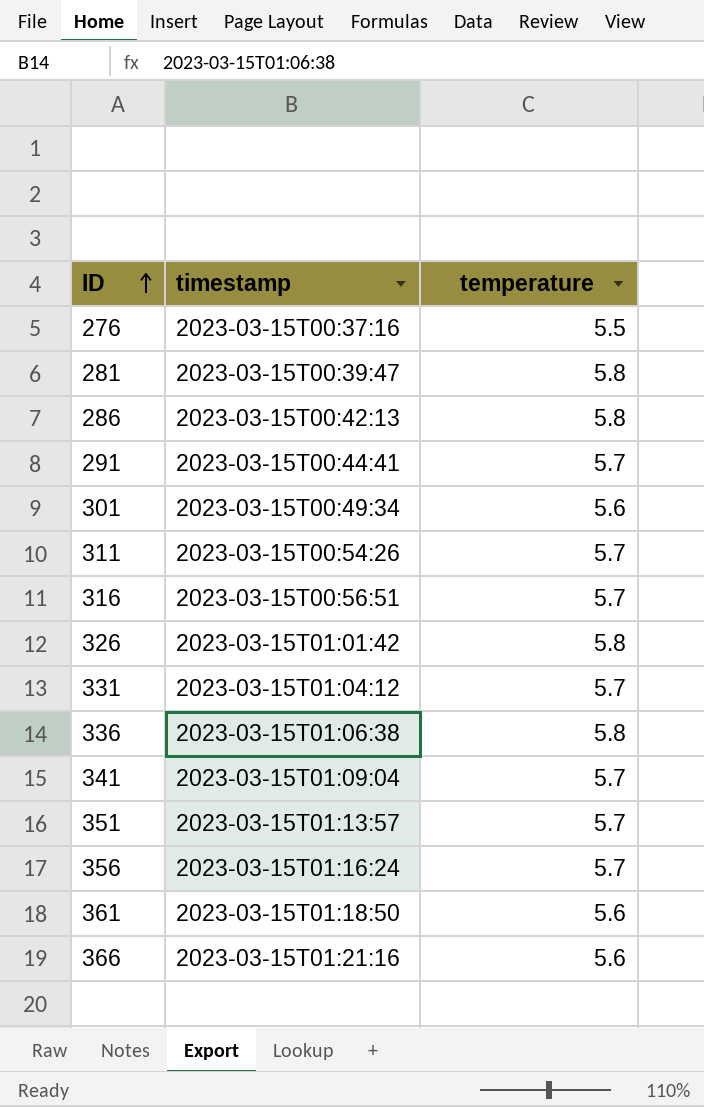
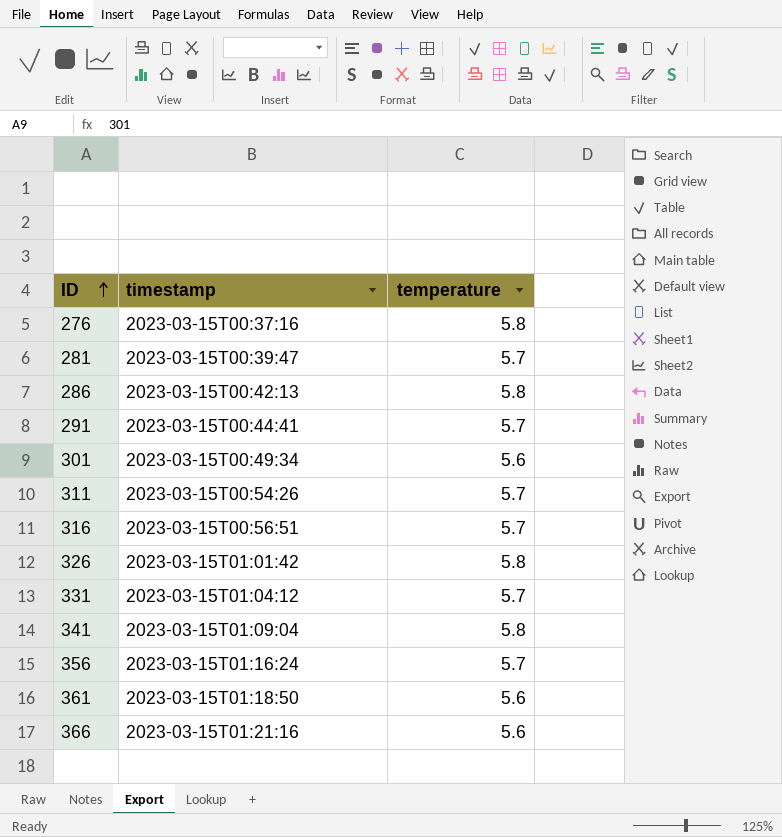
row 336: 2023-03-15T01:06:38 | 5.8 -> none
row 351: 2023-03-15T01:13:57 | 5.7 -> none
276 | temperature: 5.5 -> 5.8
281 | temperature: 5.8 -> 5.7
341 | temperature: 5.7 -> 5.8

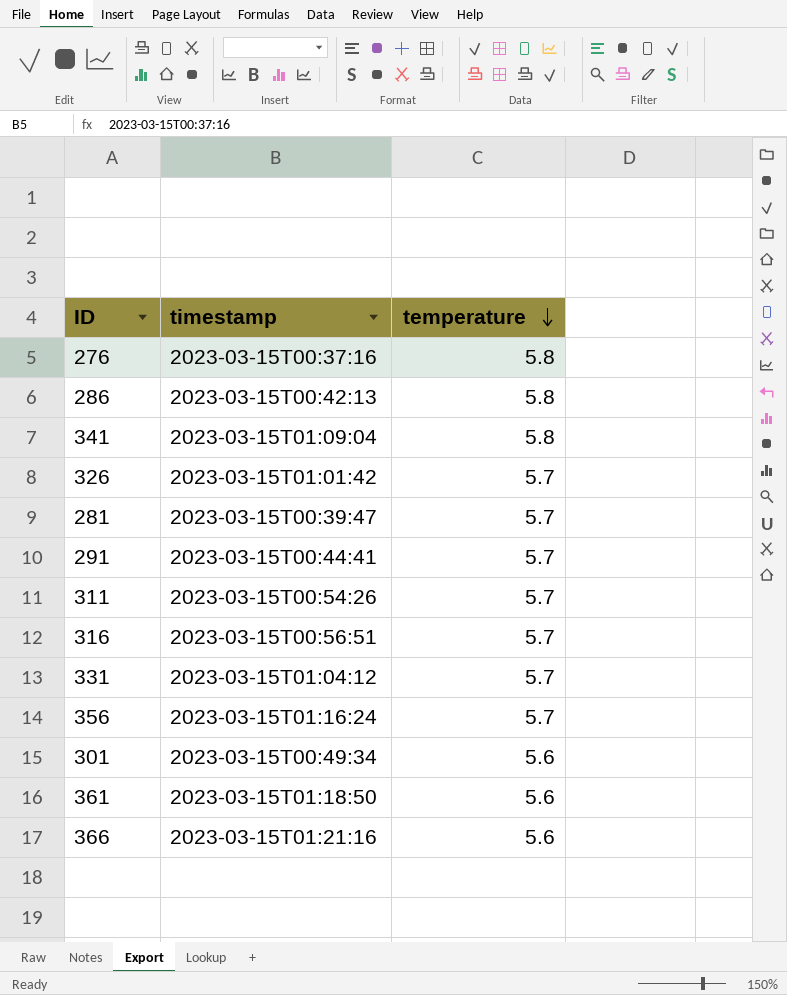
row order: ID ascending -> temperature descending
326 | temperature: 5.8 -> 5.7

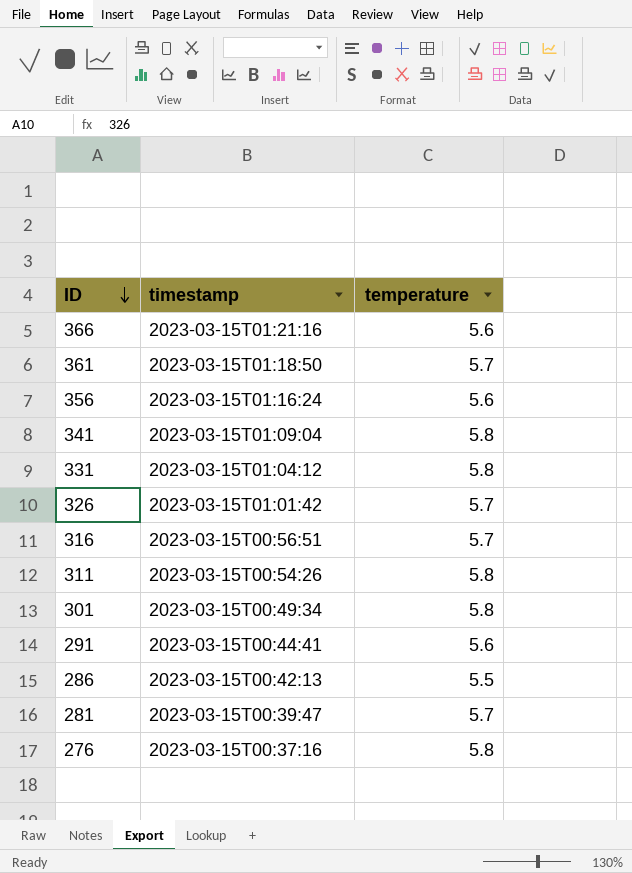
row order: temperature descending -> ID descending
361 | temperature: 5.6 -> 5.7
356 | temperature: 5.7 -> 5.6
331 | temperature: 5.7 -> 5.8
311 | temperature: 5.7 -> 5.8
301 | temperature: 5.6 -> 5.8
291 | temperature: 5.7 -> 5.6
286 | temperature: 5.8 -> 5.5

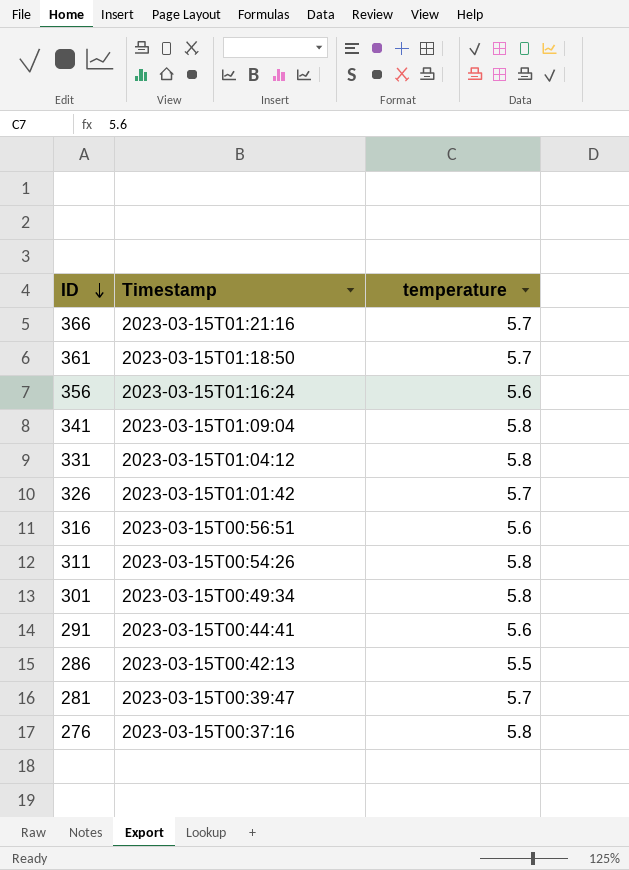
column name: timestamp -> Timestamp
366 | temperature: 5.6 -> 5.7
316 | temperature: 5.7 -> 5.6

